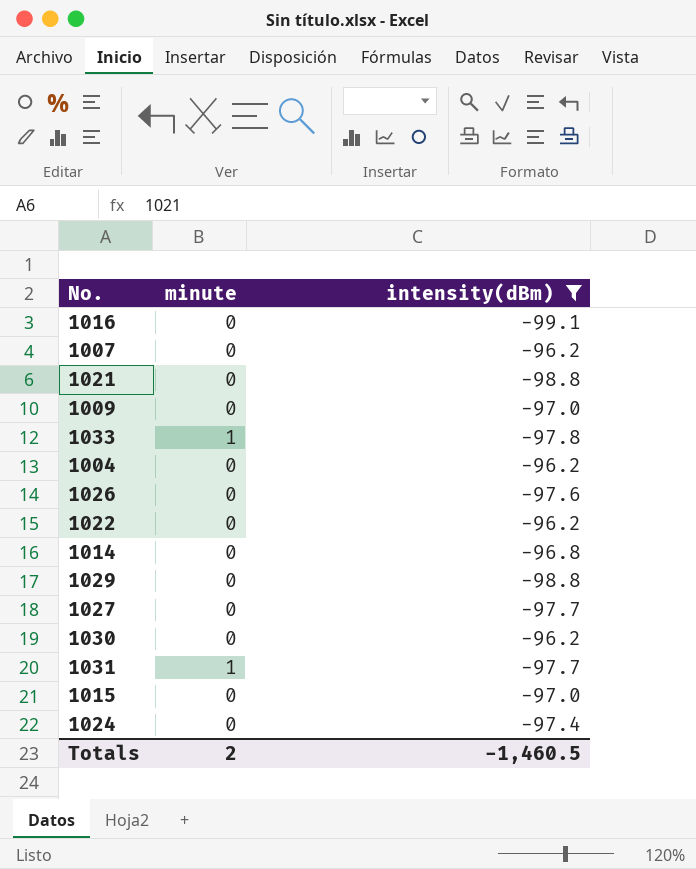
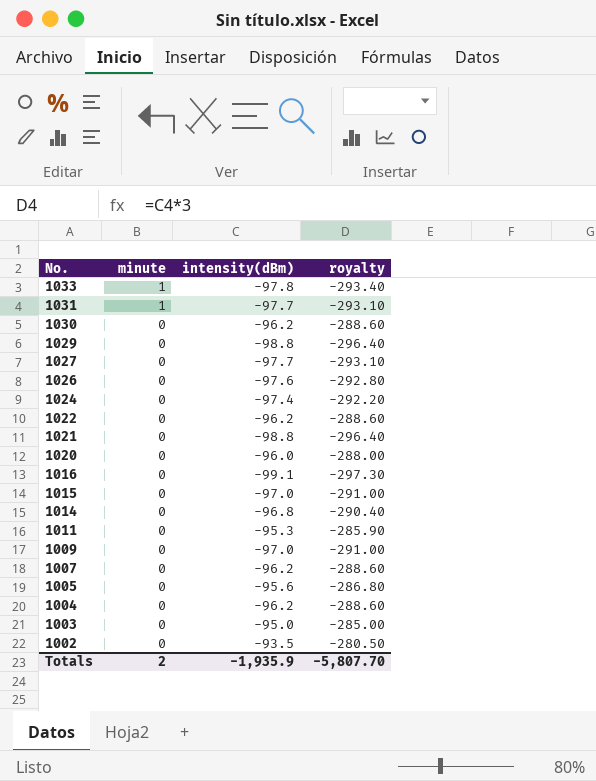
filter: intensity(dBm) <= -96.2 -> none
row order: none -> No. descending
column royalty | formula: none -> [intensity(dBm)] * 3
Totals | intensity(dBm): -1,460.5 -> -1,935.9

